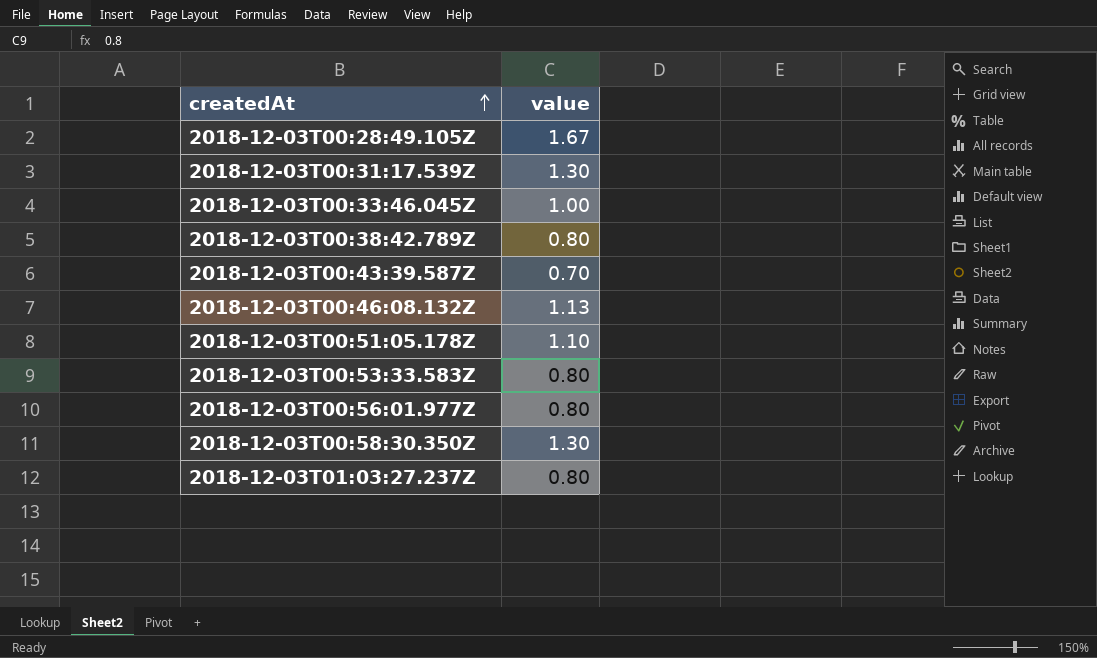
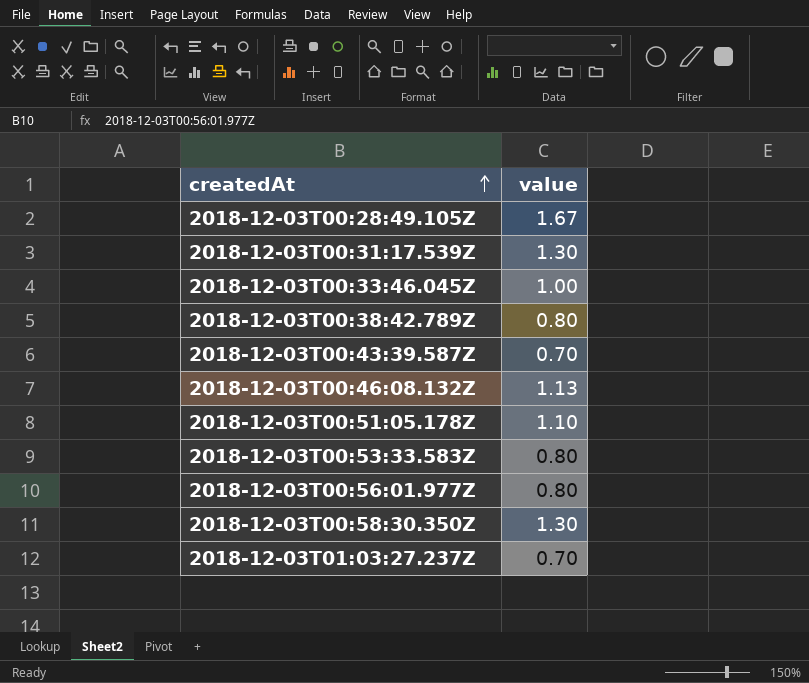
2018-12-03T01:03:27.237Z | value: 0.80 -> 0.70

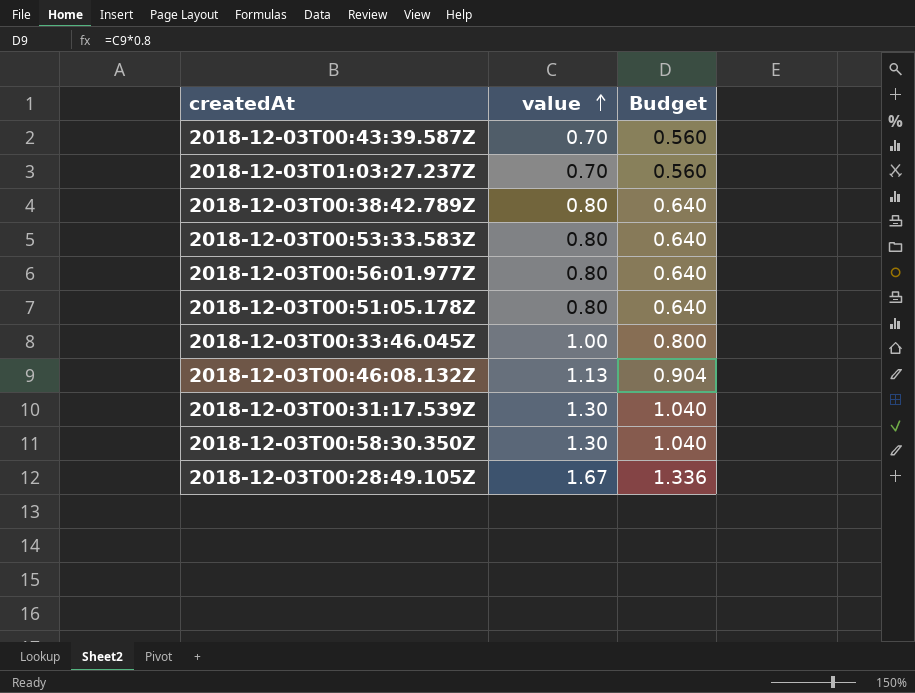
row order: createdAt ascending -> value ascending
column Budget | formula: none -> [value] * 0.8
2018-12-03T00:51:05.178Z | value: 1.10 -> 0.80

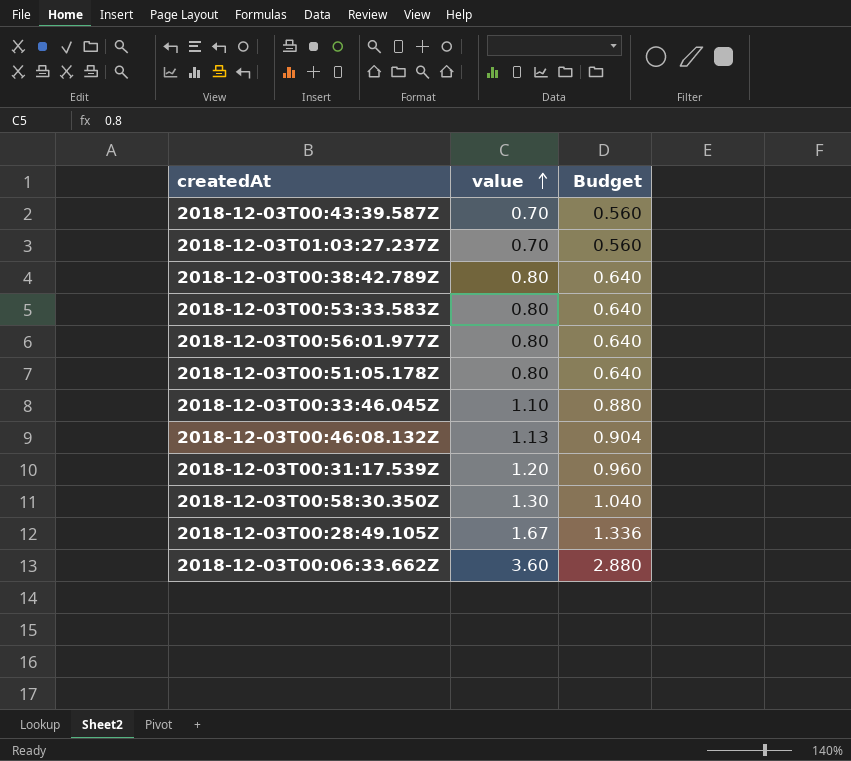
2018-12-03T00:33:46.045Z | value: 1.00 -> 1.10
2018-12-03T00:33:46.045Z | Budget: 0.800 -> 0.880
2018-12-03T00:31:17.539Z | value: 1.30 -> 1.20
2018-12-03T00:31:17.539Z | Budget: 1.040 -> 0.960
row 2018-12-03T00:06:33.662Z: none -> 3.60 | 2.880

